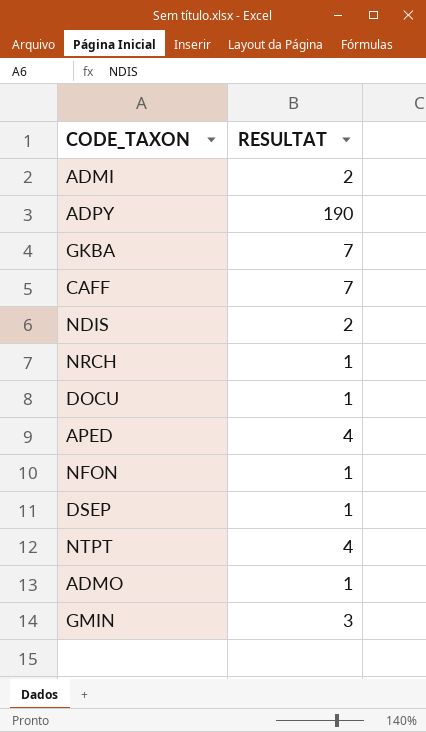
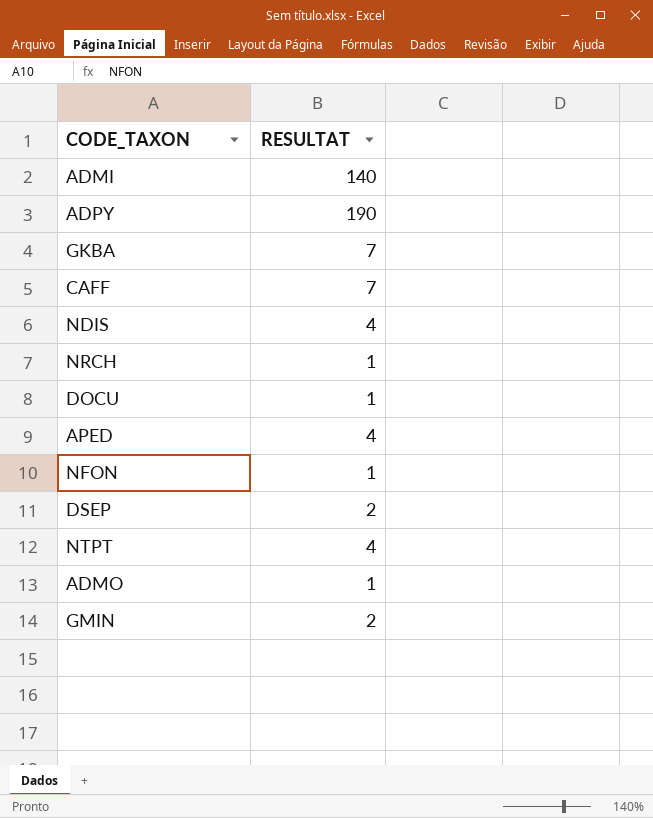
ADMI | RESULTAT: 2 -> 140
NDIS | RESULTAT: 2 -> 4
DSEP | RESULTAT: 1 -> 2
GMIN | RESULTAT: 3 -> 2

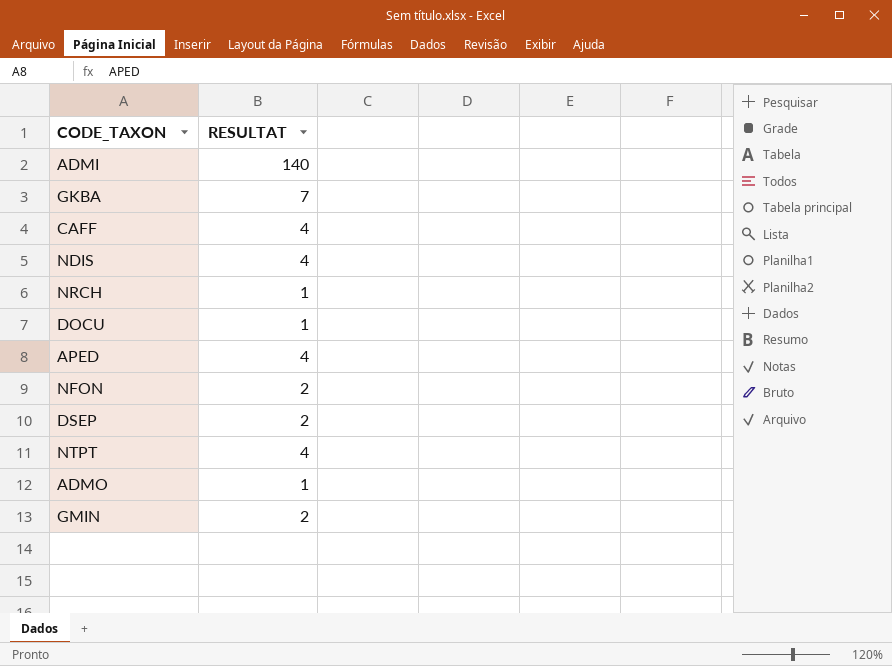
row ADPY: 190 -> none
CAFF | RESULTAT: 7 -> 4
NFON | RESULTAT: 1 -> 2

